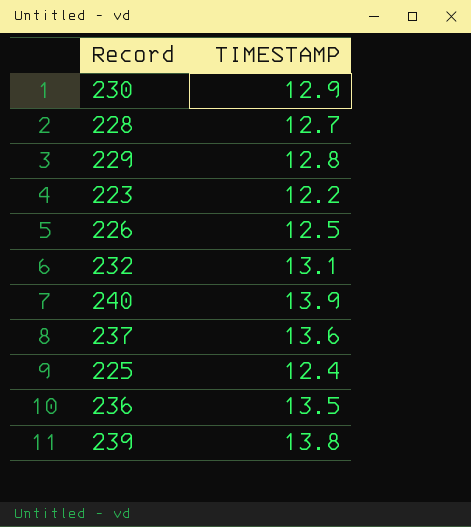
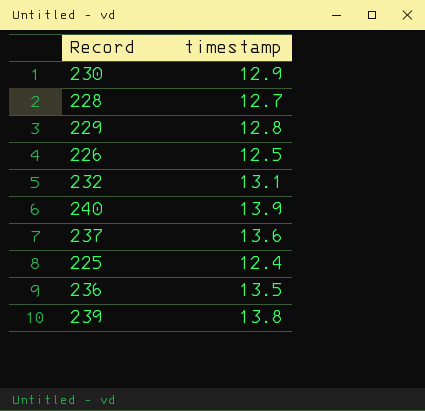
column name: TIMESTAMP -> timestamp
row 223: 12.2 -> none

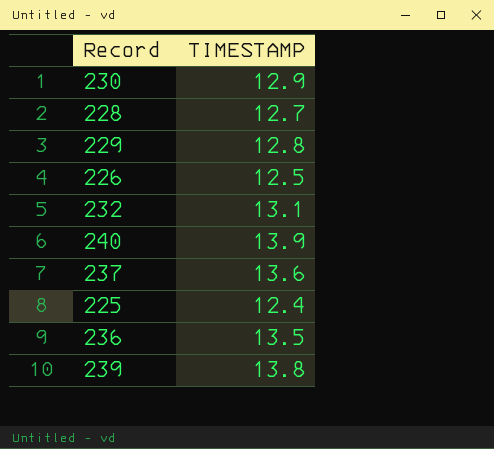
column name: timestamp -> TIMESTAMP

